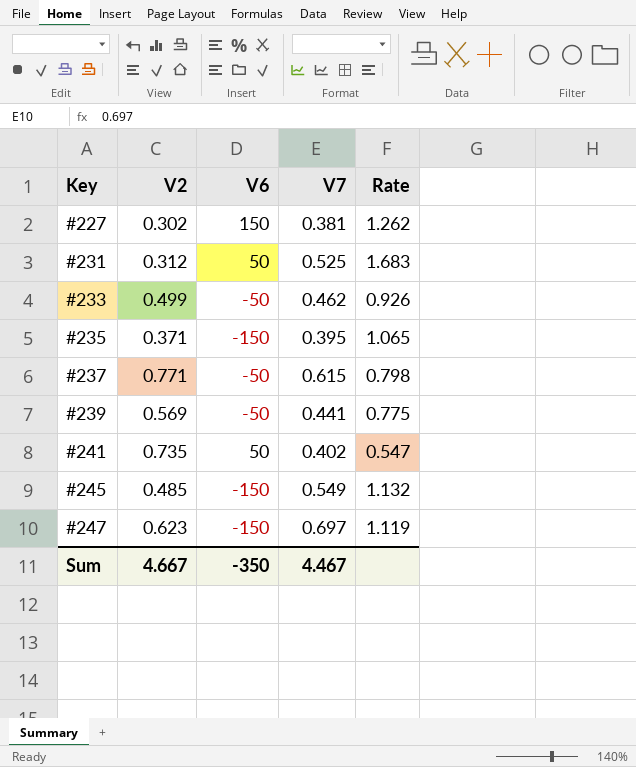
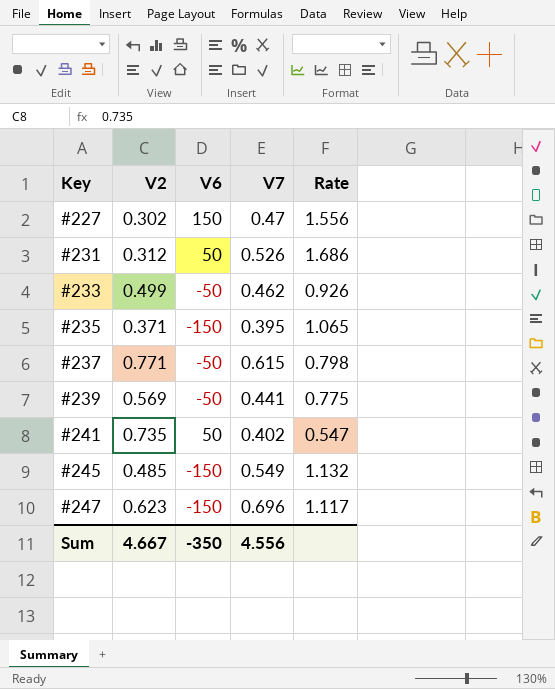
#227 | V7: 0.381 -> 0.47
#227 | Rate: 1.262 -> 1.556
#231 | V7: 0.525 -> 0.526
#231 | Rate: 1.683 -> 1.686
#247 | V7: 0.697 -> 0.696
#247 | Rate: 1.119 -> 1.117
Sum | V7: 4.467 -> 4.556

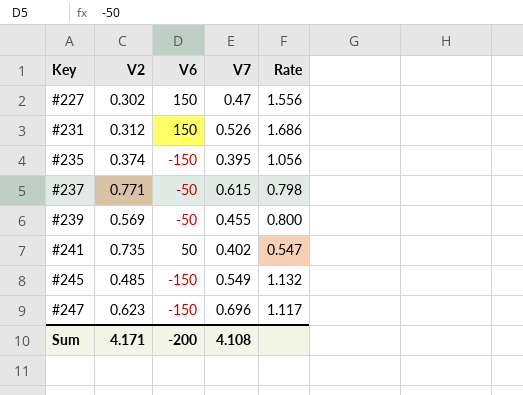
row #233: 0.499 | -50 | 0.462 | 0.926 -> none
#231 | V6: 50 -> 150
#235 | V2: 0.371 -> 0.374
#235 | Rate: 1.065 -> 1.056
#239 | V7: 0.441 -> 0.455
#239 | Rate: 0.775 -> 0.800
Sum | V2: 4.667 -> 4.171
Sum | V6: -350 -> -200
Sum | V7: 4.556 -> 4.108

